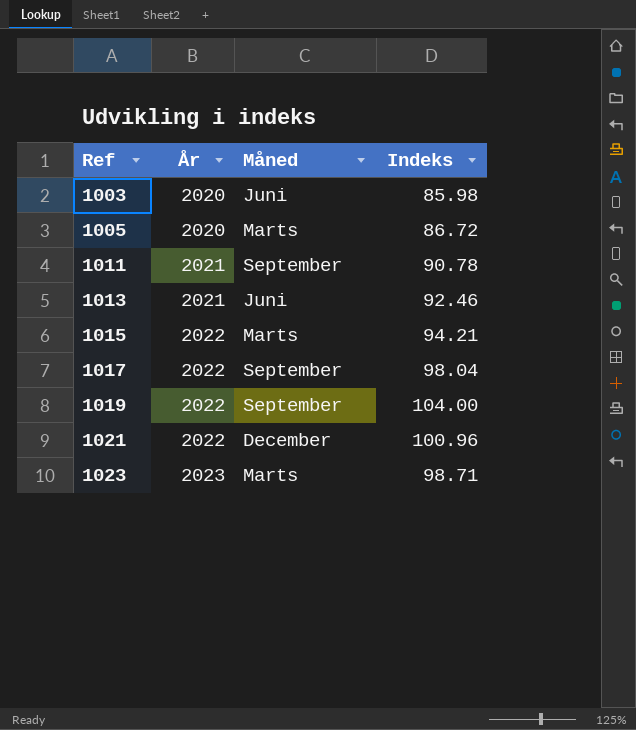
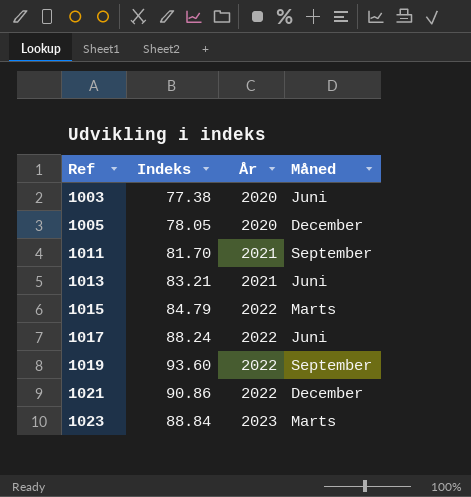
column Indeks | position: 4 -> 2
1003 | Indeks: 85.98 -> 77.38
1005 | Indeks: 86.72 -> 78.05
1005 | Måned: Marts -> December
1011 | Indeks: 90.78 -> 81.70
1013 | Indeks: 92.46 -> 83.21
1015 | Indeks: 94.21 -> 84.79
1017 | Indeks: 98.04 -> 88.24
1017 | Måned: September -> Juni
1019 | Indeks: 104.00 -> 93.60
1021 | Indeks: 100.96 -> 90.86
1023 | Indeks: 98.71 -> 88.84

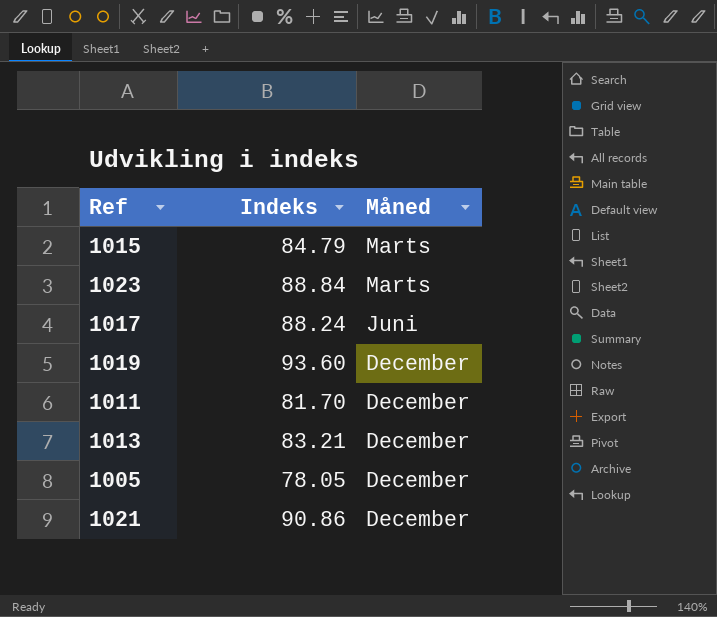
row order: Ref ascending -> Måned ascending
column År | position: 3 -> none
row 1003: 77.38 | 2020 | Juni -> none
1019 | Måned: September -> December
1011 | Måned: September -> December
1013 | Måned: Juni -> December

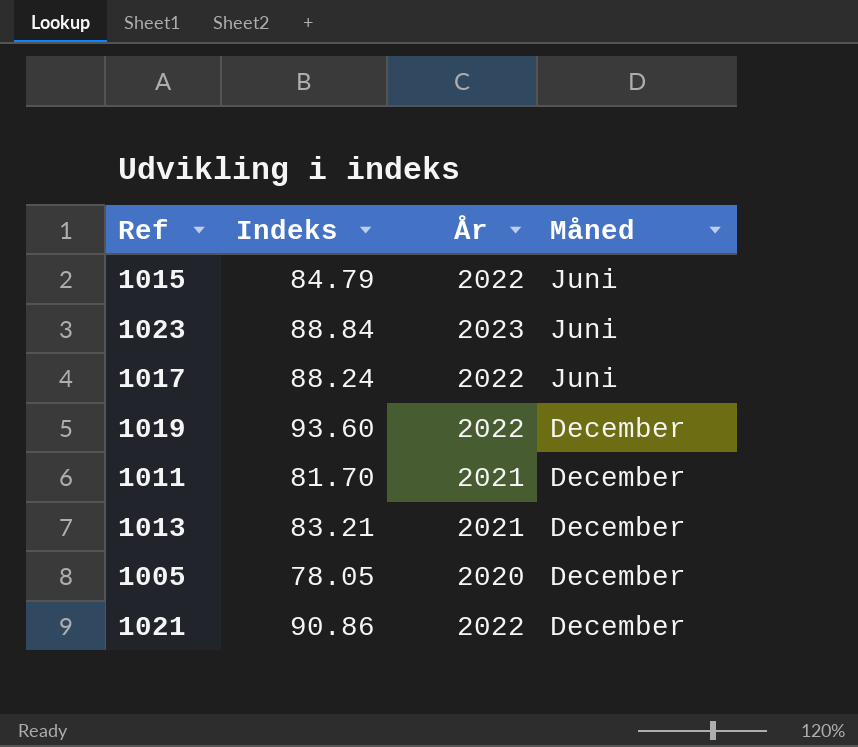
column År | position: none -> 3
1015 | Måned: Marts -> Juni
1023 | Måned: Marts -> Juni

